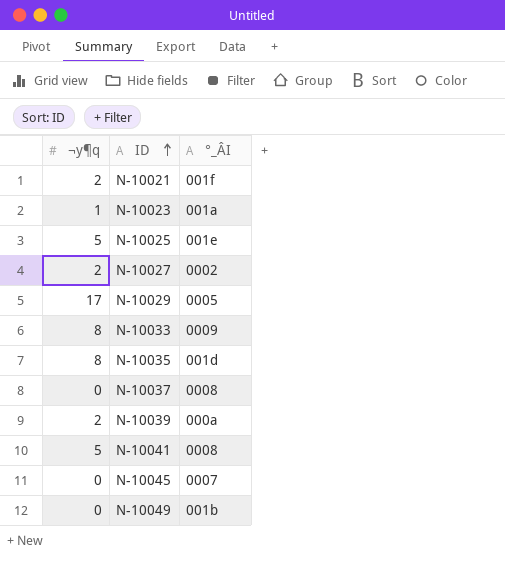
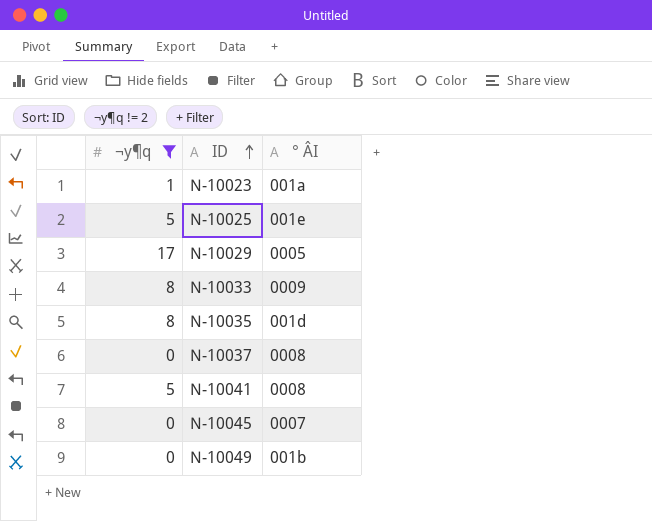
filter: none -> ¬y¶q != 2
column name: °_ÂI -> ° ÂI

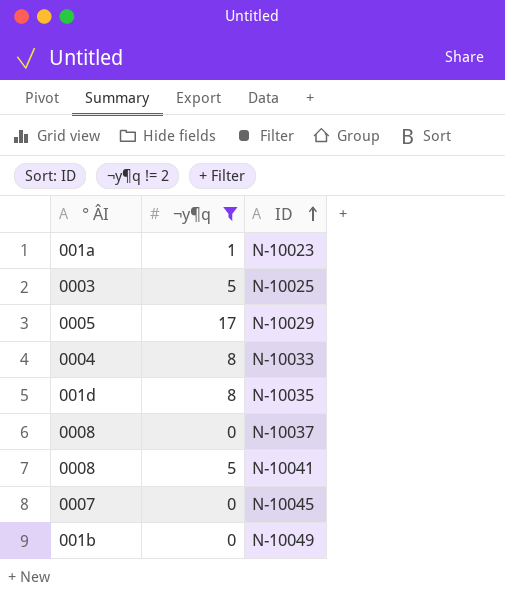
column ° ÂI | position: 3 -> 1
N-10025 | ° ÂI: 001e -> 0003
N-10033 | ° ÂI: 0009 -> 0004

